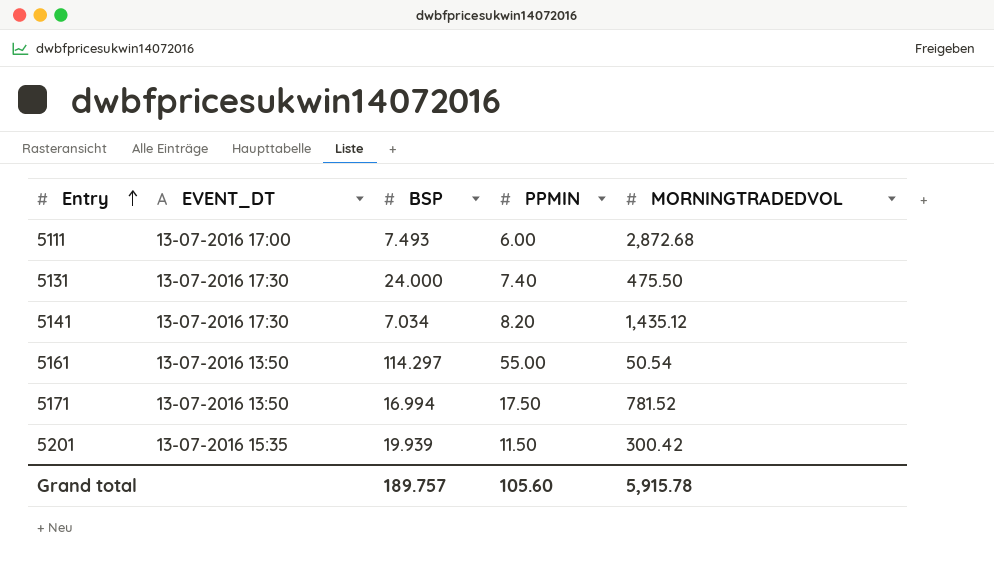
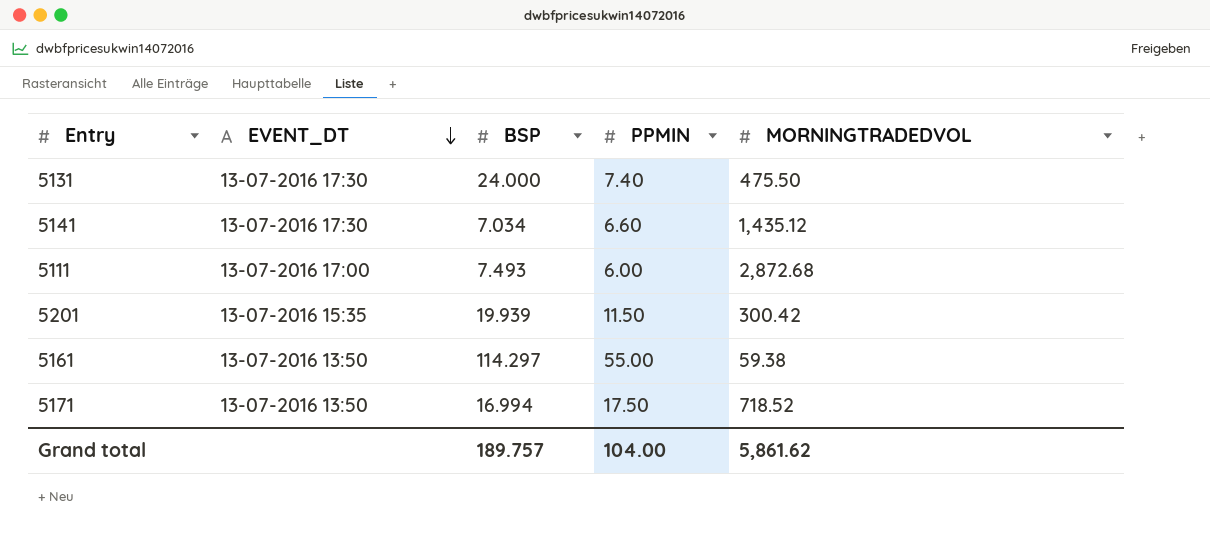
row order: Entry ascending -> EVENT_DT descending
5141 | PPMIN: 8.20 -> 6.60
5161 | MORNINGTRADEDVOL: 50.54 -> 59.38
5171 | MORNINGTRADEDVOL: 781.52 -> 718.52
Grand total | PPMIN: 105.60 -> 104.00
Grand total | MORNINGTRADEDVOL: 5,915.78 -> 5,861.62

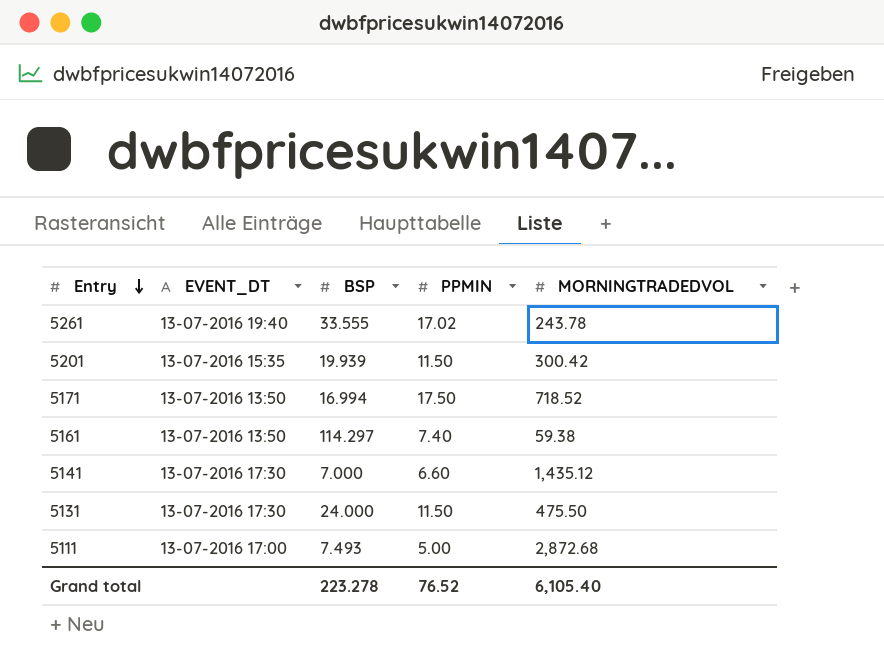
row order: EVENT_DT descending -> Entry descending
row 5261: none -> 13-07-2016 19:40 | 33.555 | 17.02 | 243.78
5161 | PPMIN: 55.00 -> 7.40
5141 | BSP: 7.034 -> 7.000
5131 | PPMIN: 7.40 -> 11.50
5111 | PPMIN: 6.00 -> 5.00
Grand total | BSP: 189.757 -> 223.278
Grand total | PPMIN: 104.00 -> 76.52
Grand total | MORNINGTRADEDVOL: 5,861.62 -> 6,105.40

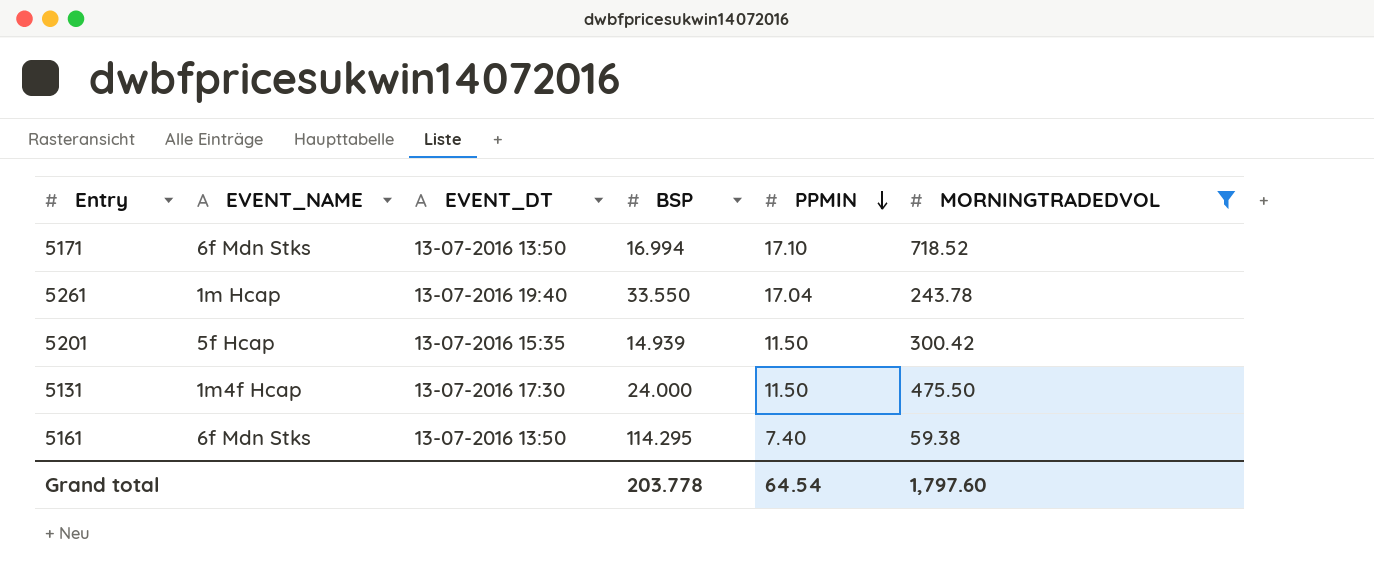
filter: none -> MORNINGTRADEDVOL <= 718.52
row order: Entry descending -> PPMIN descending
column EVENT_NAME | position: none -> 2
5171 | PPMIN: 17.50 -> 17.10
5261 | BSP: 33.555 -> 33.550
5261 | PPMIN: 17.02 -> 17.04
5201 | BSP: 19.939 -> 14.939
5161 | BSP: 114.297 -> 114.295
Grand total | BSP: 223.278 -> 203.778
Grand total | PPMIN: 76.52 -> 64.54
Grand total | MORNINGTRADEDVOL: 6,105.40 -> 1,797.60

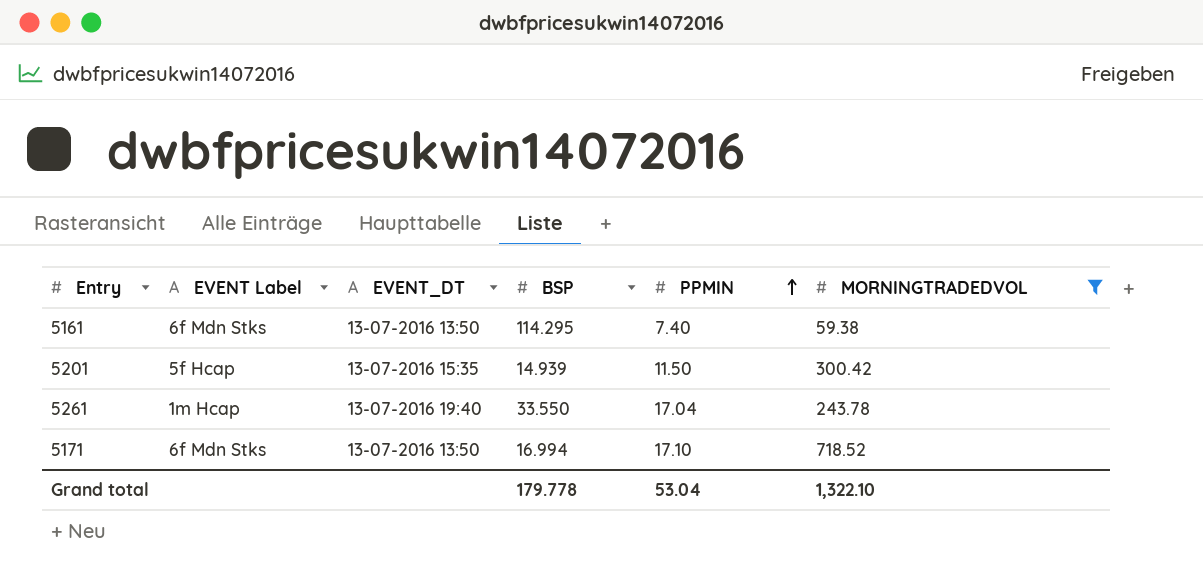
row order: PPMIN descending -> PPMIN ascending
column name: EVENT_NAME -> EVENT Label
row 5131: 1m4f Hcap | 13-07-2016 17:30 | 24.000 | 11.50 | 475.50 -> none
Grand total | BSP: 203.778 -> 179.778
Grand total | PPMIN: 64.54 -> 53.04
Grand total | MORNINGTRADEDVOL: 1,797.60 -> 1,322.10

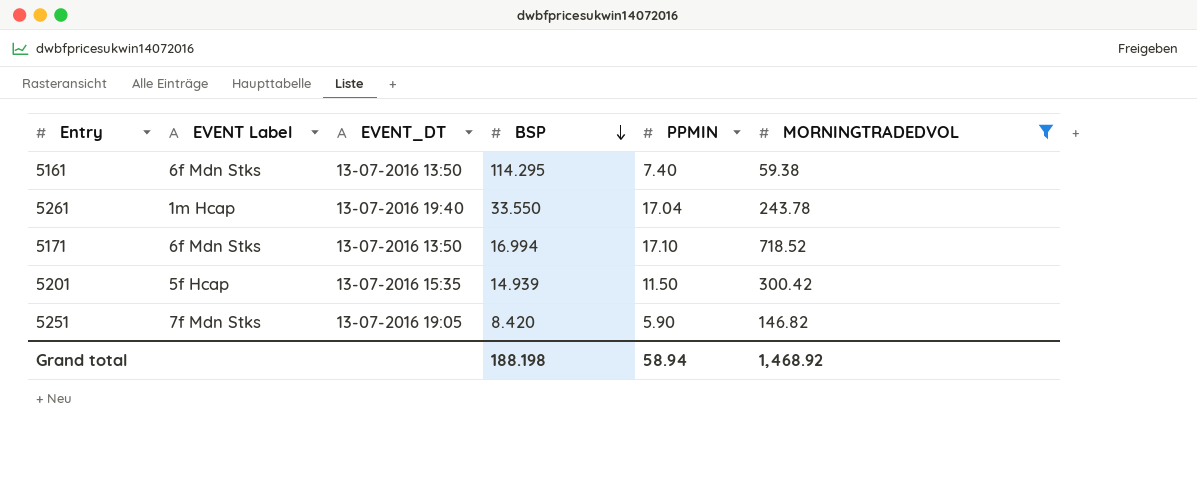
row order: PPMIN ascending -> BSP descending
row 5251: none -> 7f Mdn Stks | 13-07-2016 19:05 | 8.420 | 5.90 | 146.82
Grand total | BSP: 179.778 -> 188.198
Grand total | PPMIN: 53.04 -> 58.94
Grand total | MORNINGTRADEDVOL: 1,322.10 -> 1,468.92

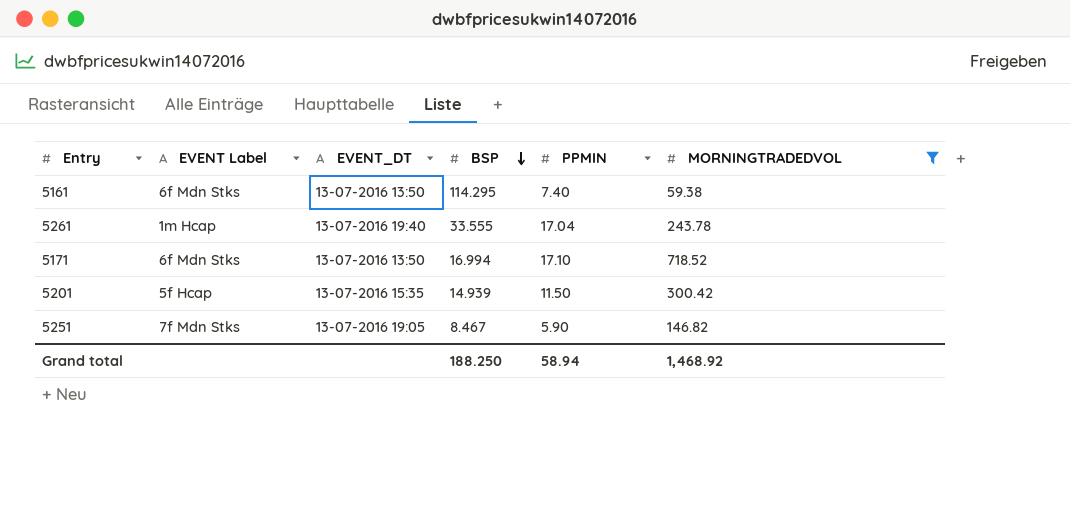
5261 | BSP: 33.550 -> 33.555
5251 | BSP: 8.420 -> 8.467
Grand total | BSP: 188.198 -> 188.250

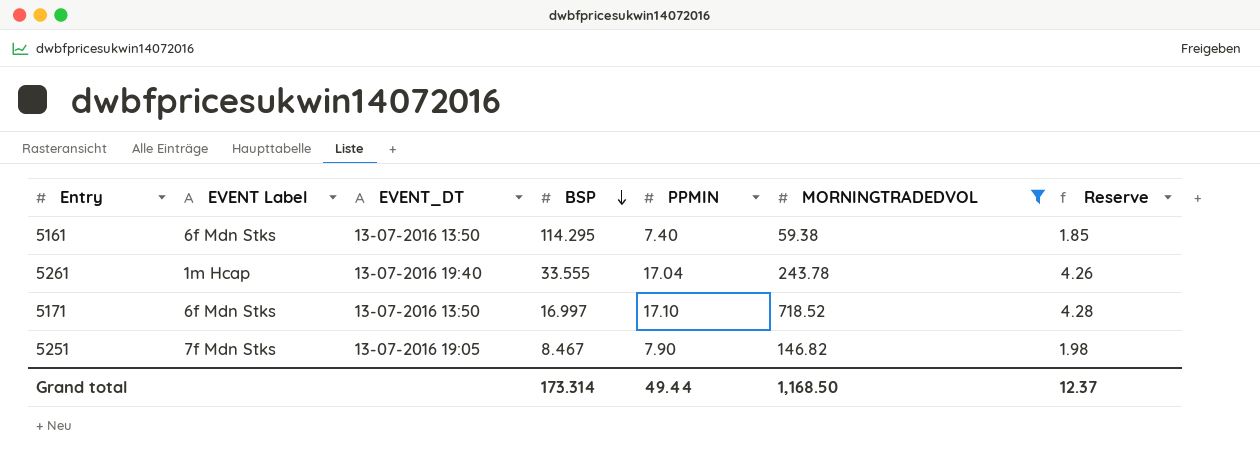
column Reserve | formula: none -> [PPMIN] * 0.25
row 5201: 5f Hcap | 13-07-2016 15:35 | 14.939 | 11.50 | 300.42 -> none
5171 | BSP: 16.994 -> 16.997
5251 | PPMIN: 5.90 -> 7.90
Grand total | BSP: 188.250 -> 173.314
Grand total | PPMIN: 58.94 -> 49.44
Grand total | MORNINGTRADEDVOL: 1,468.92 -> 1,168.50

